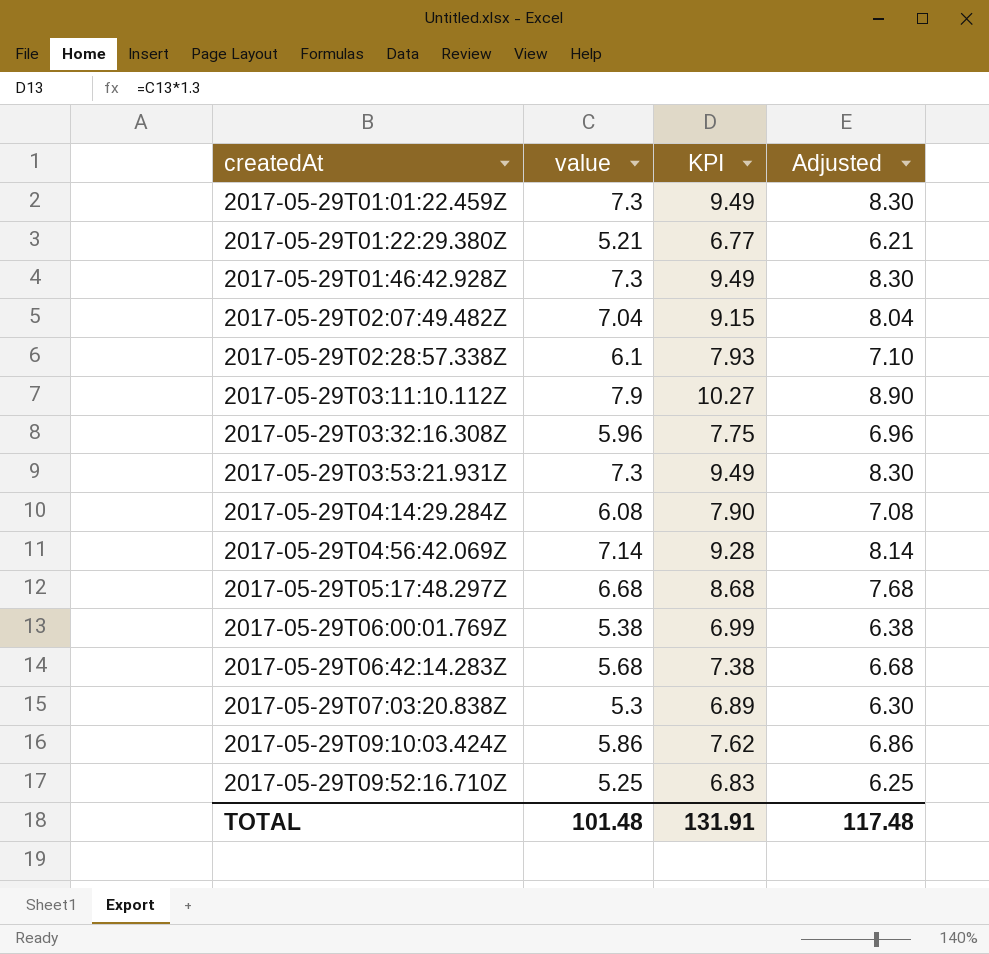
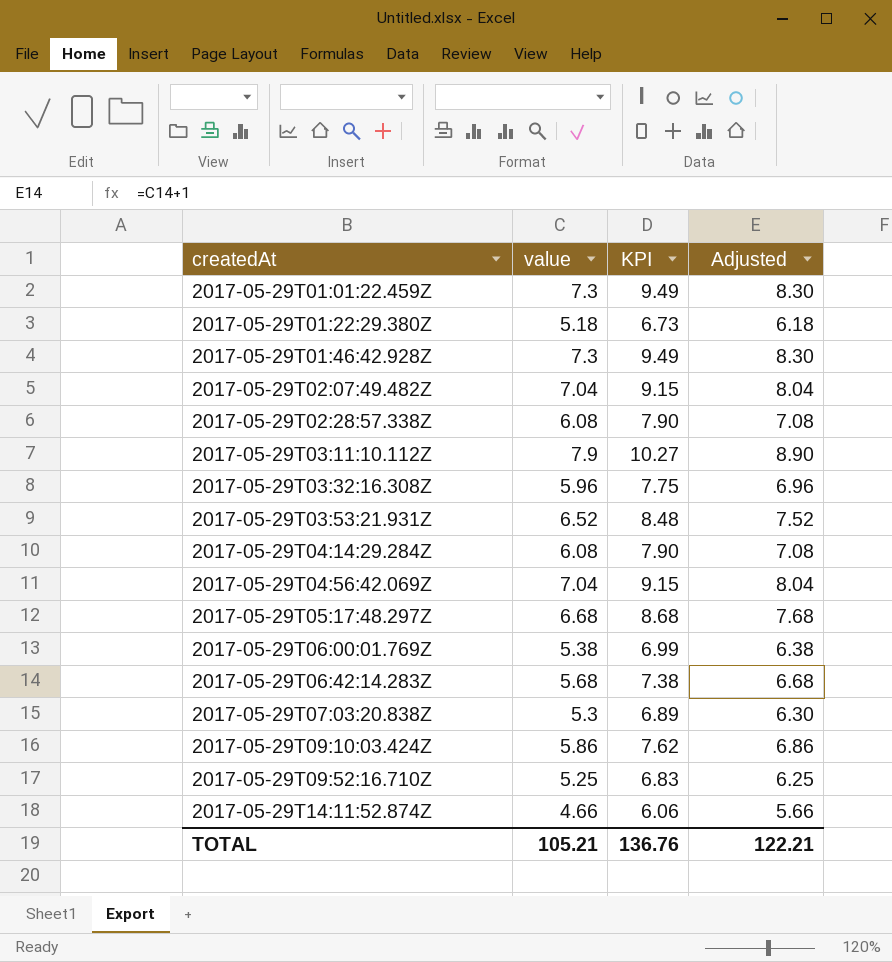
2017-05-29T01:22:29.380Z | value: 5.21 -> 5.18
2017-05-29T01:22:29.380Z | KPI: 6.77 -> 6.73
2017-05-29T01:22:29.380Z | Adjusted: 6.21 -> 6.18
2017-05-29T02:28:57.338Z | value: 6.1 -> 6.08
2017-05-29T02:28:57.338Z | KPI: 7.93 -> 7.90
2017-05-29T02:28:57.338Z | Adjusted: 7.10 -> 7.08
2017-05-29T03:53:21.931Z | value: 7.3 -> 6.52
2017-05-29T03:53:21.931Z | KPI: 9.49 -> 8.48
2017-05-29T03:53:21.931Z | Adjusted: 8.30 -> 7.52
2017-05-29T04:56:42.069Z | value: 7.14 -> 7.04
2017-05-29T04:56:42.069Z | KPI: 9.28 -> 9.15
2017-05-29T04:56:42.069Z | Adjusted: 8.14 -> 8.04
row 2017-05-29T14:11:52.874Z: none -> 4.66 | 6.06 | 5.66
TOTAL | value: 101.48 -> 105.21
TOTAL | KPI: 131.91 -> 136.76
TOTAL | Adjusted: 117.48 -> 122.21

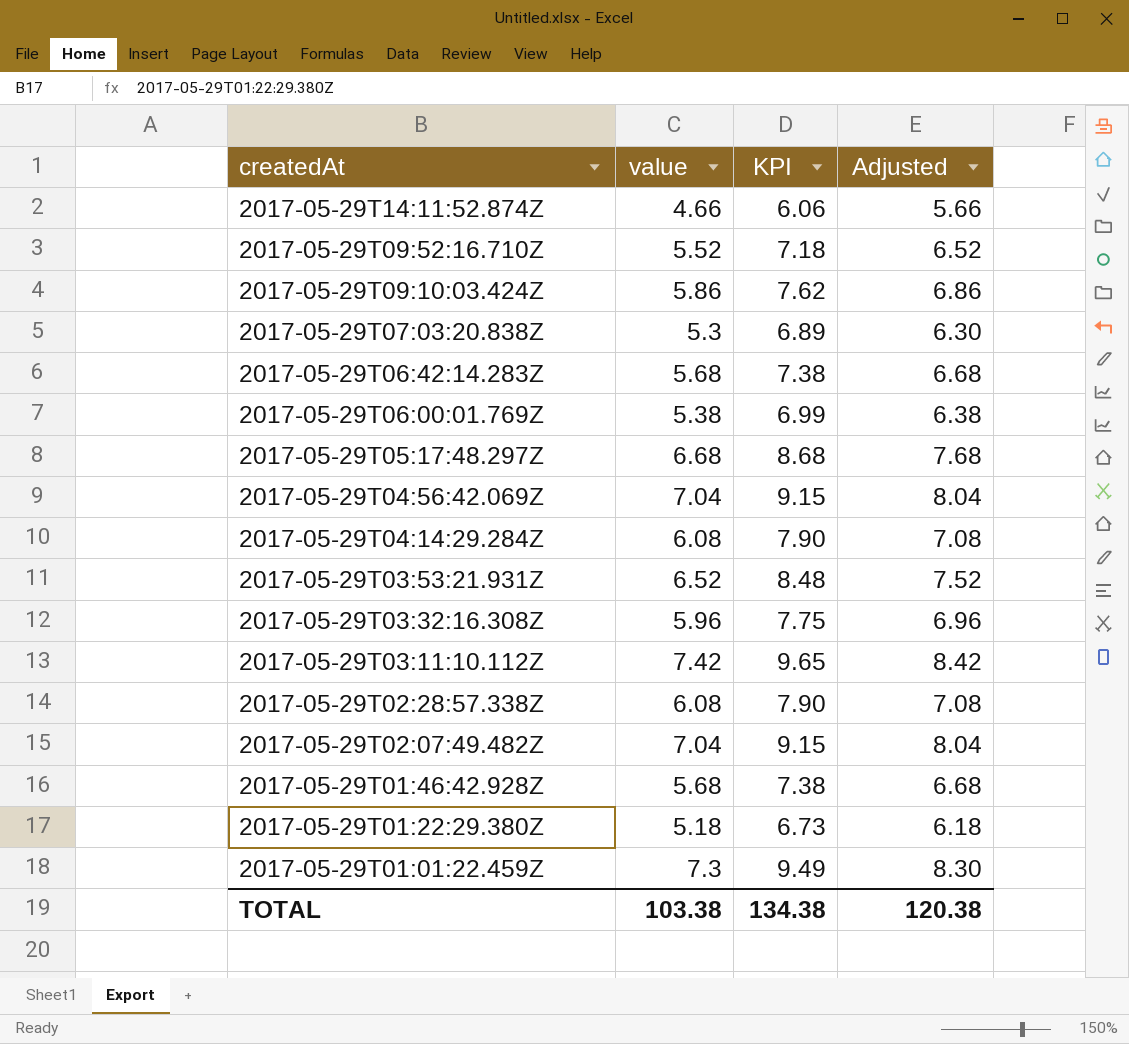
row order: createdAt ascending -> createdAt descending
2017-05-29T09:52:16.710Z | value: 5.25 -> 5.52
2017-05-29T09:52:16.710Z | KPI: 6.83 -> 7.18
2017-05-29T09:52:16.710Z | Adjusted: 6.25 -> 6.52
2017-05-29T03:11:10.112Z | value: 7.9 -> 7.42
2017-05-29T03:11:10.112Z | KPI: 10.27 -> 9.65
2017-05-29T03:11:10.112Z | Adjusted: 8.90 -> 8.42
2017-05-29T01:46:42.928Z | value: 7.3 -> 5.68
2017-05-29T01:46:42.928Z | KPI: 9.49 -> 7.38
2017-05-29T01:46:42.928Z | Adjusted: 8.30 -> 6.68
TOTAL | value: 105.21 -> 103.38
TOTAL | KPI: 136.76 -> 134.38
TOTAL | Adjusted: 122.21 -> 120.38

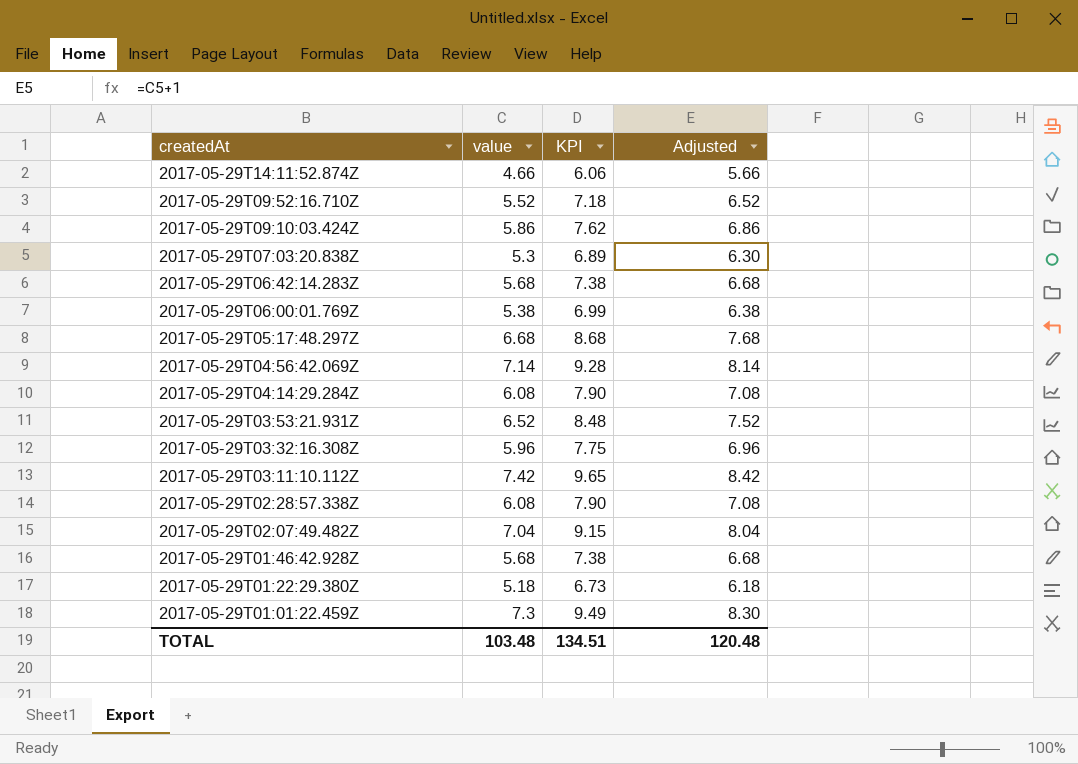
2017-05-29T04:56:42.069Z | value: 7.04 -> 7.14
2017-05-29T04:56:42.069Z | KPI: 9.15 -> 9.28
2017-05-29T04:56:42.069Z | Adjusted: 8.04 -> 8.14
TOTAL | value: 103.38 -> 103.48
TOTAL | KPI: 134.38 -> 134.51
TOTAL | Adjusted: 120.38 -> 120.48

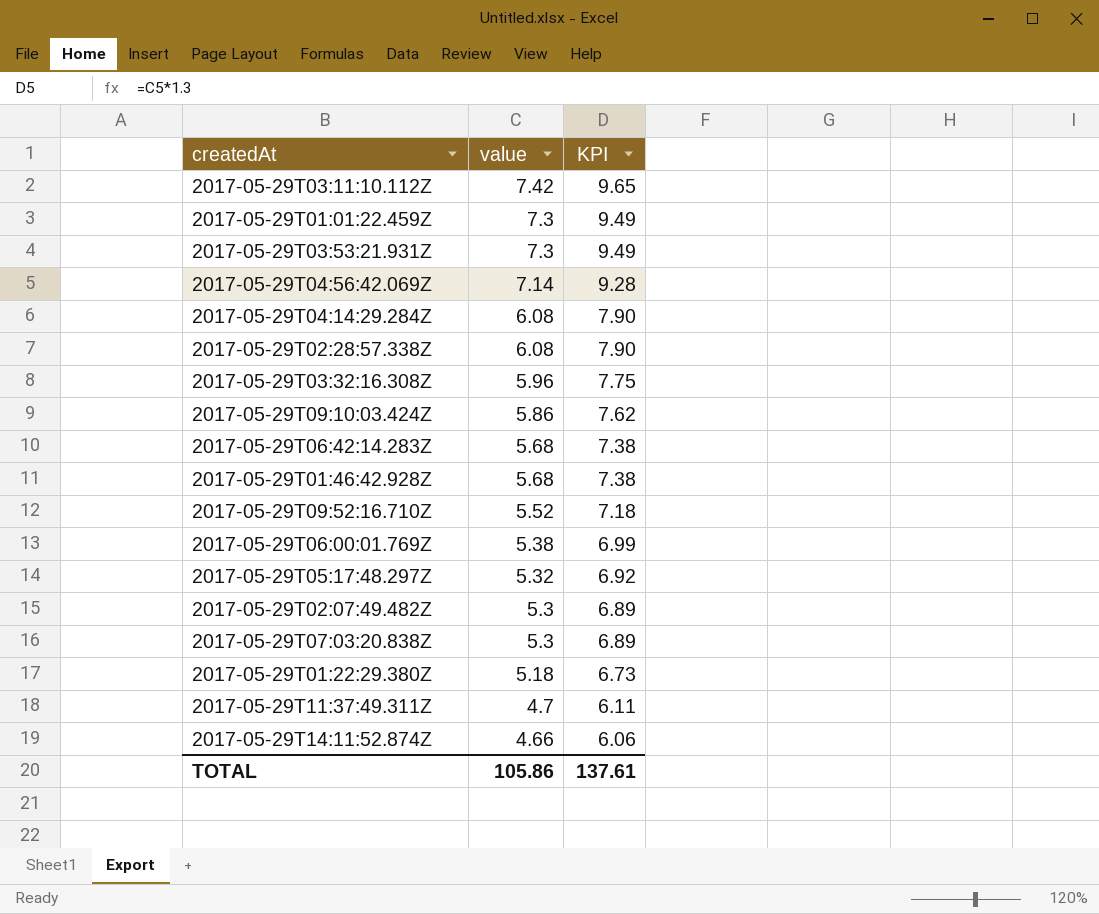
row order: createdAt descending -> value descending
column Adjusted | formula: [value] + 1 -> none
2017-05-29T03:53:21.931Z | value: 6.52 -> 7.3
2017-05-29T03:53:21.931Z | KPI: 8.48 -> 9.49
2017-05-29T05:17:48.297Z | value: 6.68 -> 5.32
2017-05-29T05:17:48.297Z | KPI: 8.68 -> 6.92
2017-05-29T02:07:49.482Z | value: 7.04 -> 5.3
2017-05-29T02:07:49.482Z | KPI: 9.15 -> 6.89
row 2017-05-29T11:37:49.311Z: none -> 4.7 | 6.11
TOTAL | value: 103.48 -> 105.86
TOTAL | KPI: 134.51 -> 137.61

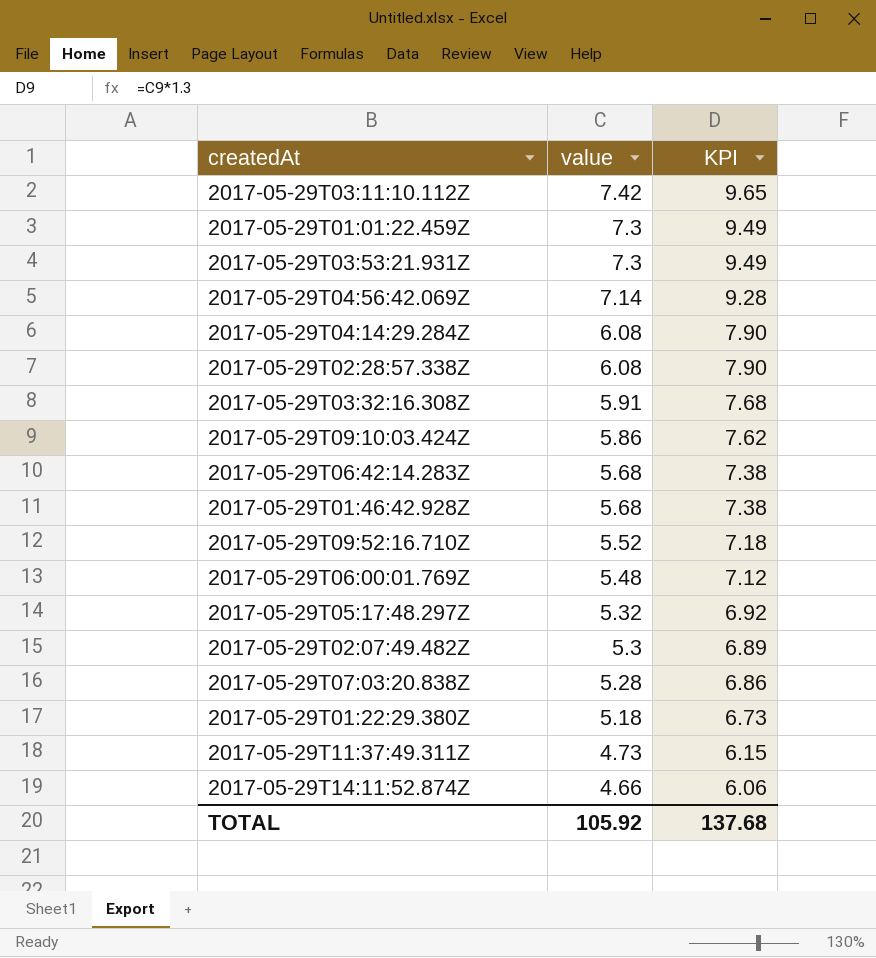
2017-05-29T03:32:16.308Z | value: 5.96 -> 5.91
2017-05-29T03:32:16.308Z | KPI: 7.75 -> 7.68
2017-05-29T06:00:01.769Z | value: 5.38 -> 5.48
2017-05-29T06:00:01.769Z | KPI: 6.99 -> 7.12
2017-05-29T07:03:20.838Z | value: 5.3 -> 5.28
2017-05-29T07:03:20.838Z | KPI: 6.89 -> 6.86
2017-05-29T11:37:49.311Z | value: 4.7 -> 4.73
2017-05-29T11:37:49.311Z | KPI: 6.11 -> 6.15
TOTAL | value: 105.86 -> 105.92
TOTAL | KPI: 137.61 -> 137.68

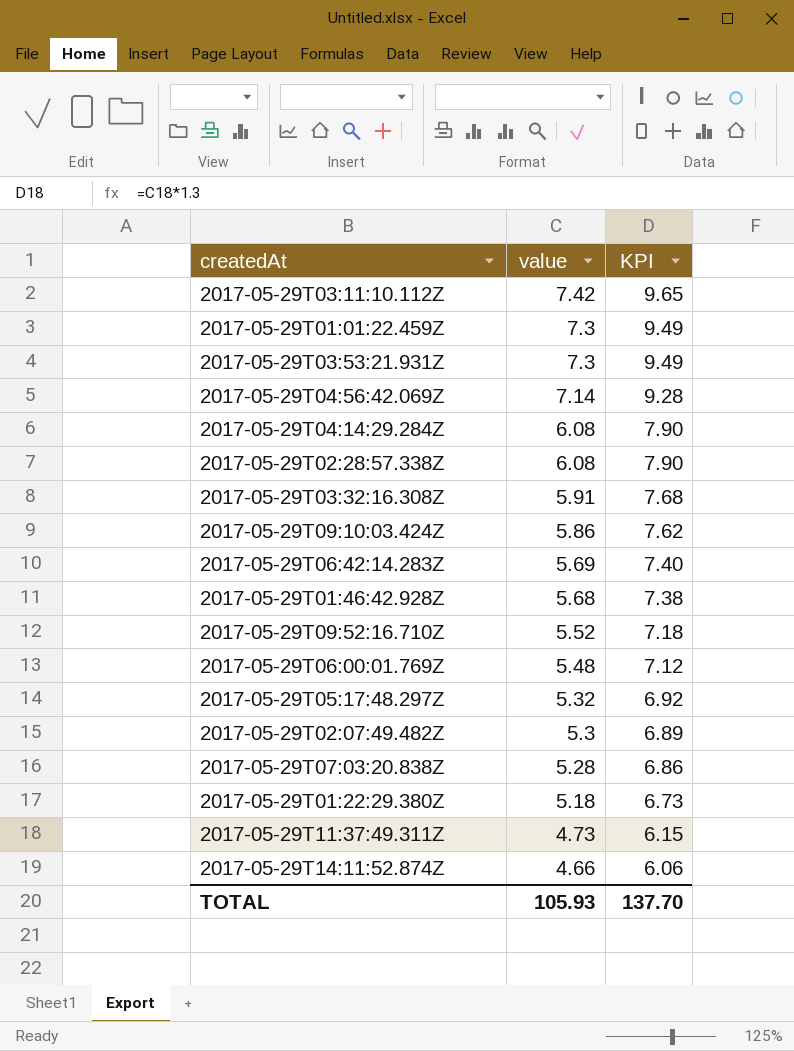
2017-05-29T06:42:14.283Z | value: 5.68 -> 5.69
2017-05-29T06:42:14.283Z | KPI: 7.38 -> 7.40
TOTAL | value: 105.92 -> 105.93
TOTAL | KPI: 137.68 -> 137.70

